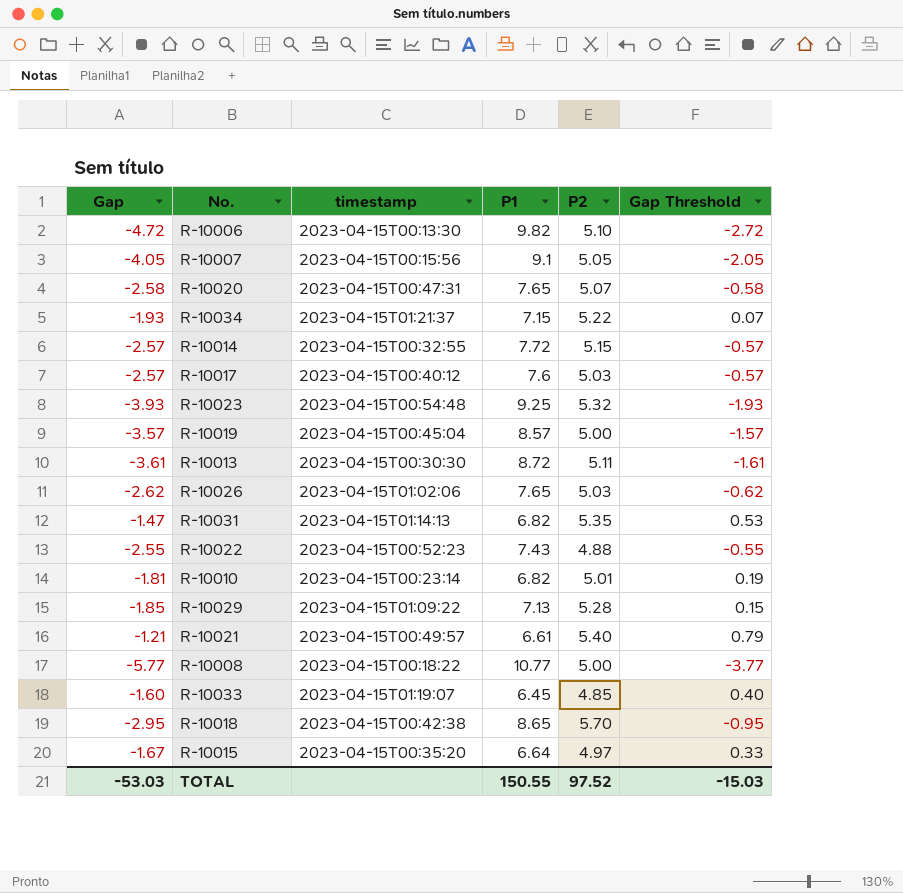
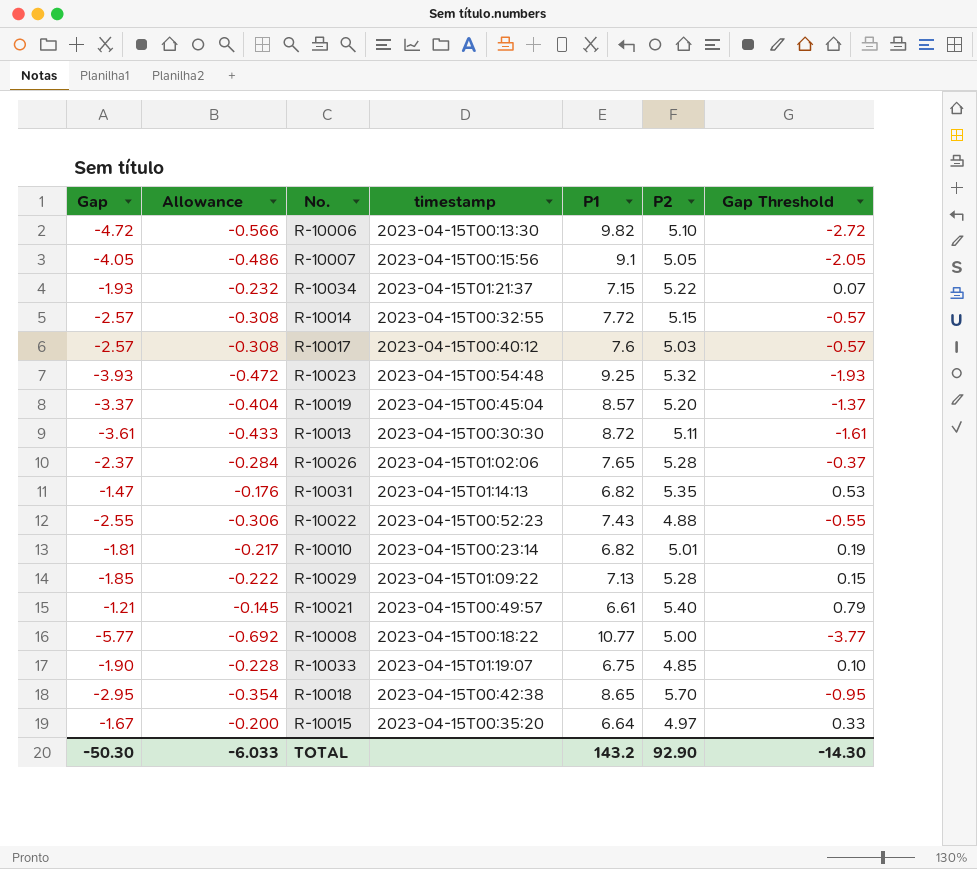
column Allowance | formula: none -> [Gap] * 0.12
row R-10020: -2.58 | 2023-04-15T00:47:31 | 7.65 | 5.07 | -0.58 -> none
R-10019 | Gap: -3.57 -> -3.37
R-10019 | P2: 5.00 -> 5.20
R-10019 | Gap Threshold: -1.57 -> -1.37
R-10026 | Gap: -2.62 -> -2.37
R-10026 | P2: 5.03 -> 5.28
R-10026 | Gap Threshold: -0.62 -> -0.37
R-10033 | Gap: -1.60 -> -1.90
R-10033 | P1: 6.45 -> 6.75
R-10033 | Gap Threshold: 0.40 -> 0.10
TOTAL | Gap: -53.03 -> -50.30
TOTAL | P1: 150.55 -> 143.2
TOTAL | P2: 97.52 -> 92.90
TOTAL | Gap Threshold: -15.03 -> -14.30

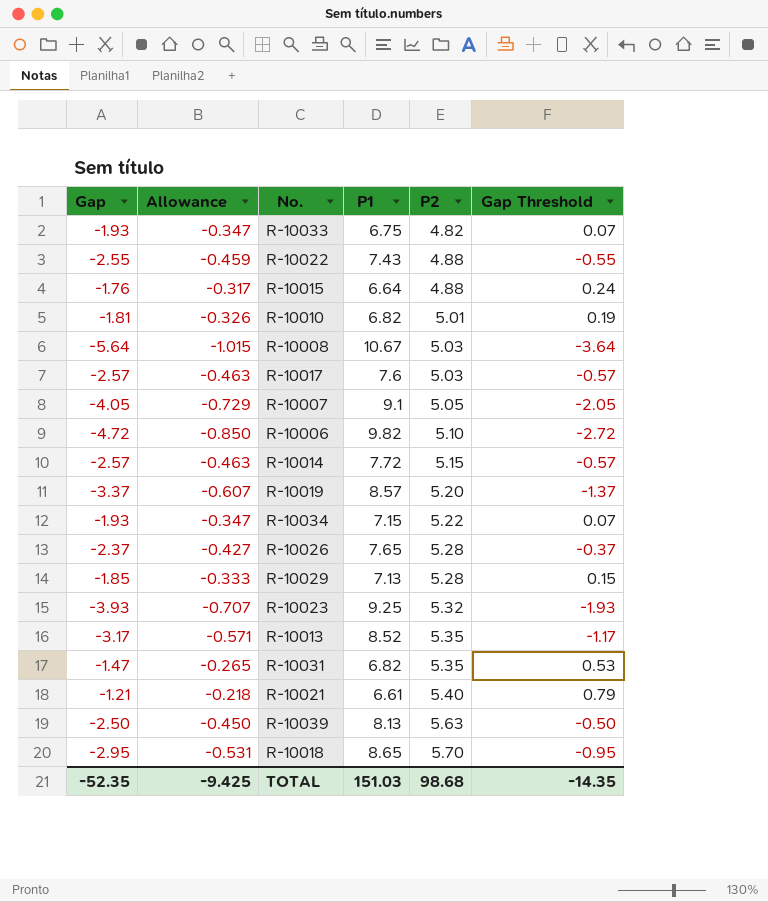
row order: none -> P2 ascending
column timestamp | position: 4 -> none
column Allowance | formula: [Gap] * 0.12 -> [Gap] * 0.18
R-10033 | Gap: -1.90 -> -1.93
R-10033 | P2: 4.85 -> 4.82
R-10033 | Gap Threshold: 0.10 -> 0.07
R-10015 | Gap: -1.67 -> -1.76
R-10015 | P2: 4.97 -> 4.88
R-10015 | Gap Threshold: 0.33 -> 0.24
R-10008 | Gap: -5.77 -> -5.64
R-10008 | P1: 10.77 -> 10.67
R-10008 | P2: 5.00 -> 5.03
R-10008 | Gap Threshold: -3.77 -> -3.64
R-10013 | Gap: -3.61 -> -3.17
R-10013 | P1: 8.72 -> 8.52
R-10013 | P2: 5.11 -> 5.35
R-10013 | Gap Threshold: -1.61 -> -1.17
row R-10039: none -> -2.50 | -0.450 | 8.13 | 5.63 | -0.50
TOTAL | Gap: -50.30 -> -52.35
TOTAL | Allowance: -6.033 -> -9.425
TOTAL | P1: 143.2 -> 151.03
TOTAL | P2: 92.90 -> 98.68
TOTAL | Gap Threshold: -14.30 -> -14.35

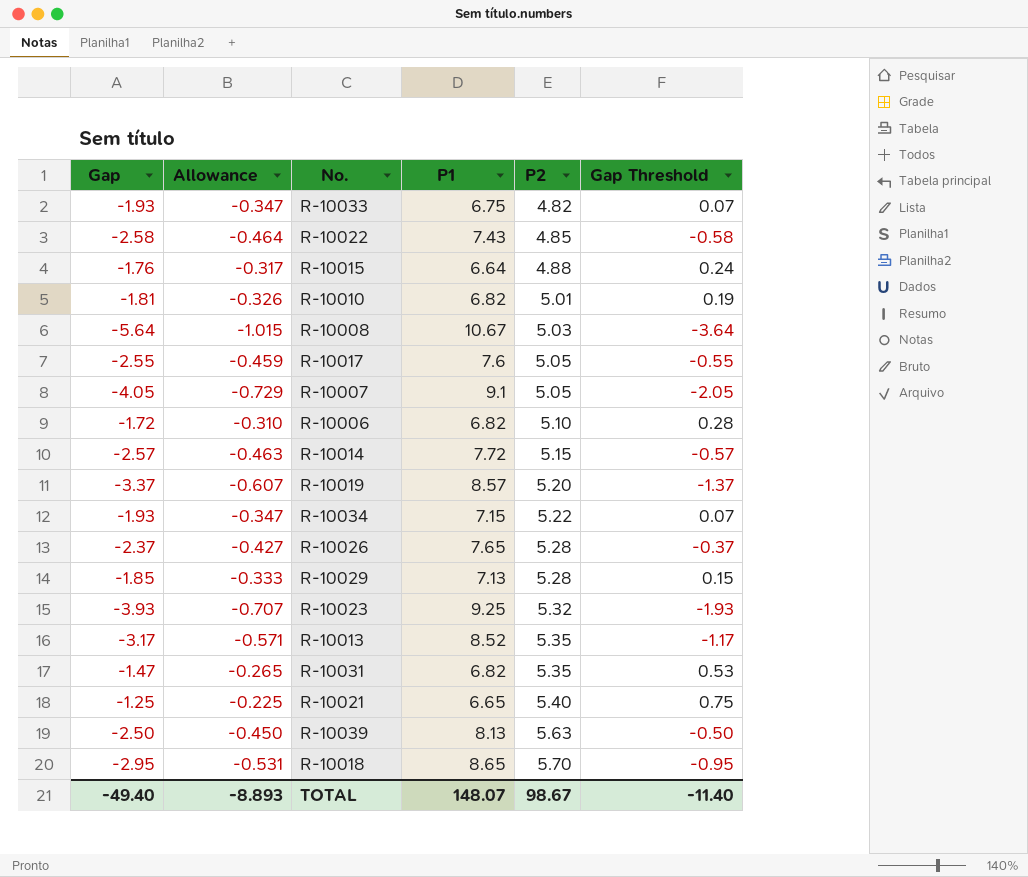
R-10022 | Gap: -2.55 -> -2.58
R-10022 | Allowance: -0.459 -> -0.464
R-10022 | P2: 4.88 -> 4.85
R-10022 | Gap Threshold: -0.55 -> -0.58
R-10017 | Gap: -2.57 -> -2.55
R-10017 | Allowance: -0.463 -> -0.459
R-10017 | P2: 5.03 -> 5.05
R-10017 | Gap Threshold: -0.57 -> -0.55
R-10006 | Gap: -4.72 -> -1.72
R-10006 | Allowance: -0.850 -> -0.310
R-10006 | P1: 9.82 -> 6.82
R-10006 | Gap Threshold: -2.72 -> 0.28
R-10021 | Gap: -1.21 -> -1.25
R-10021 | Allowance: -0.218 -> -0.225
R-10021 | P1: 6.61 -> 6.65
R-10021 | Gap Threshold: 0.79 -> 0.75
TOTAL | Gap: -52.35 -> -49.40
TOTAL | Allowance: -9.425 -> -8.893
TOTAL | P1: 151.03 -> 148.07
TOTAL | P2: 98.68 -> 98.67
TOTAL | Gap Threshold: -14.35 -> -11.40

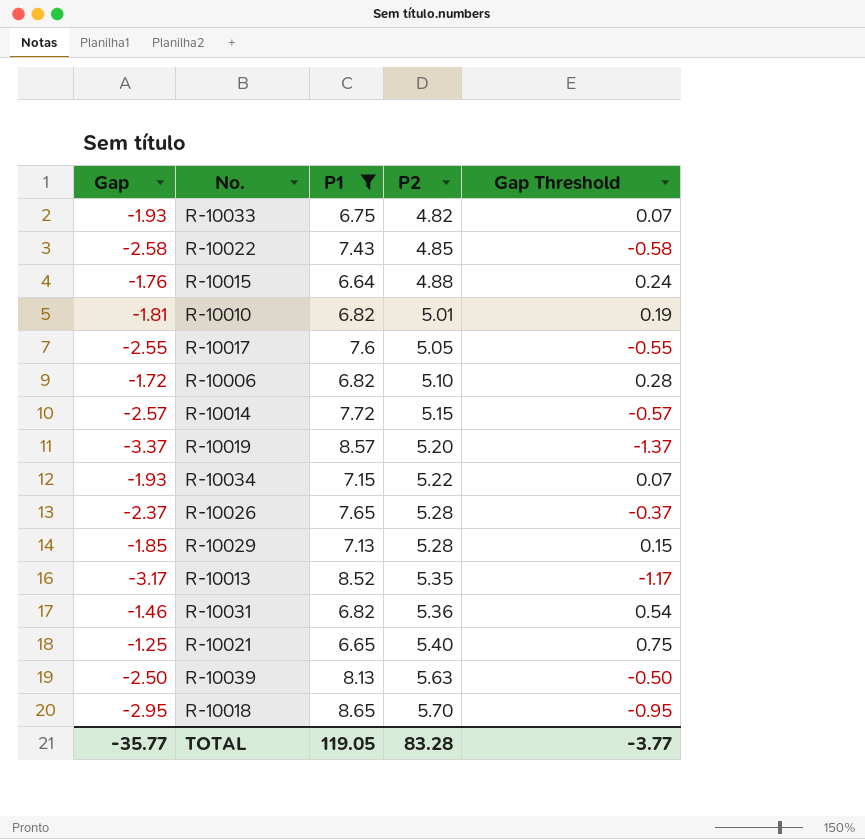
filter: none -> P1 <= 8.65
column Allowance | formula: [Gap] * 0.18 -> none
R-10031 | Gap: -1.47 -> -1.46
R-10031 | P2: 5.35 -> 5.36
R-10031 | Gap Threshold: 0.53 -> 0.54
TOTAL | Gap: -49.40 -> -35.77
TOTAL | P1: 148.07 -> 119.05
TOTAL | P2: 98.67 -> 83.28
TOTAL | Gap Threshold: -11.40 -> -3.77

